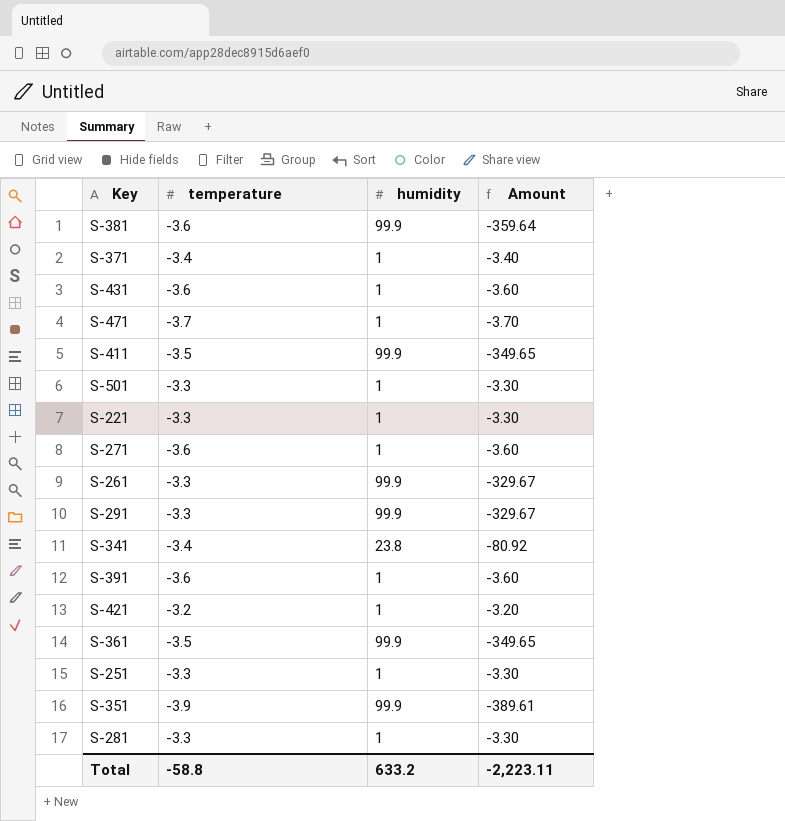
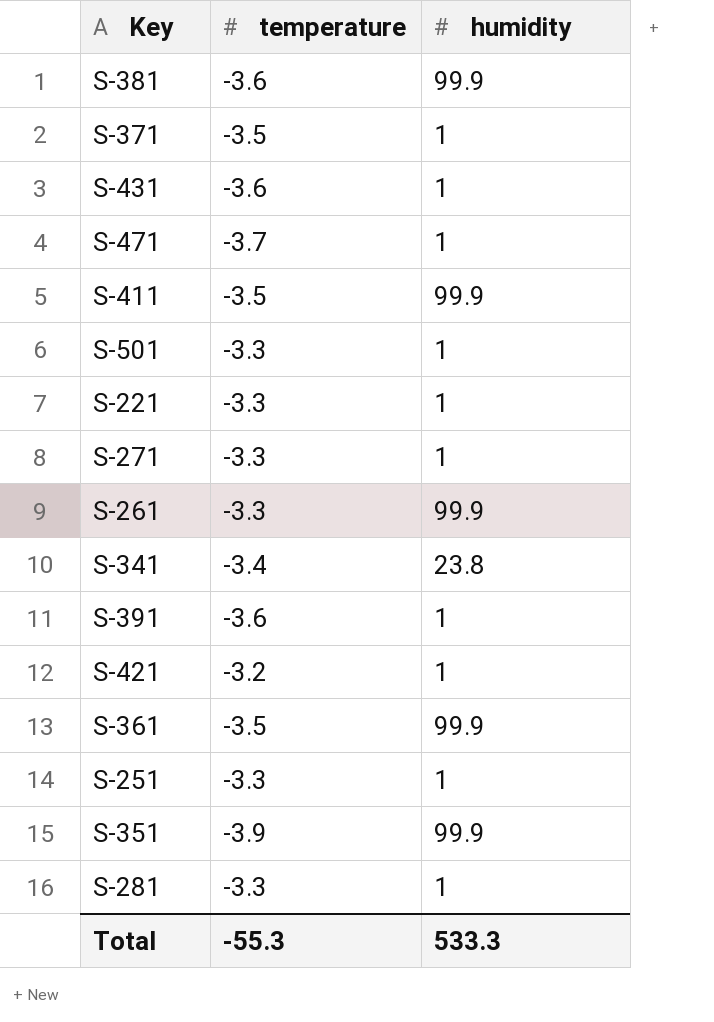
column Amount | formula: [temperature] * [humidity] -> none
row S-291: -3.3 | 99.9 | -329.67 -> none
S-371 | temperature: -3.4 -> -3.5
S-271 | temperature: -3.6 -> -3.3
Total | temperature: -58.8 -> -55.3
Total | humidity: 633.2 -> 533.3

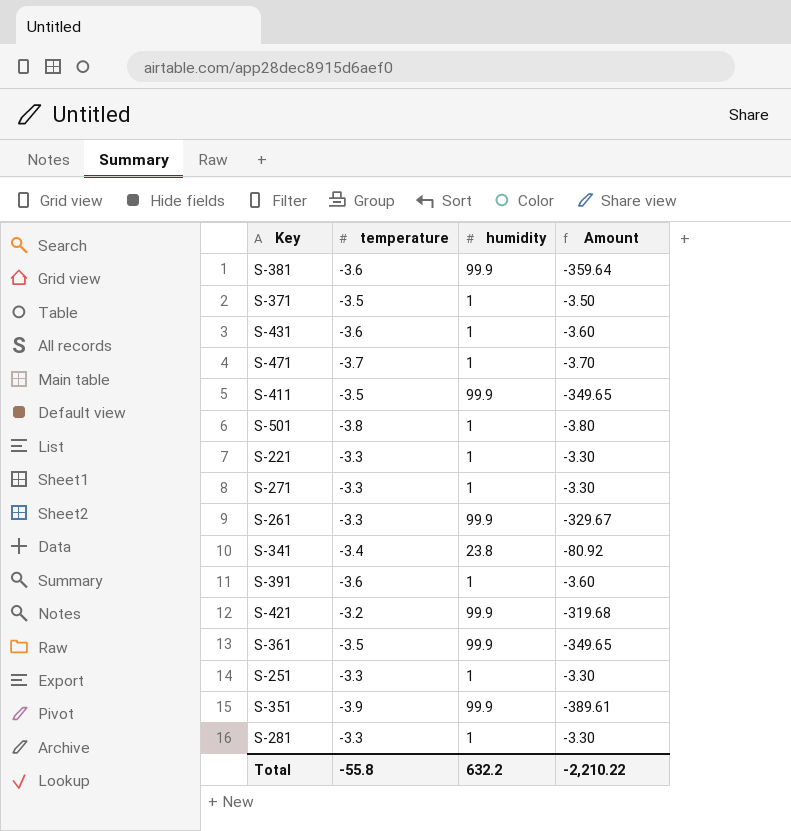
column Amount | formula: none -> [temperature] * [humidity]
S-501 | temperature: -3.3 -> -3.8
S-421 | humidity: 1 -> 99.9
Total | temperature: -55.3 -> -55.8
Total | humidity: 533.3 -> 632.2

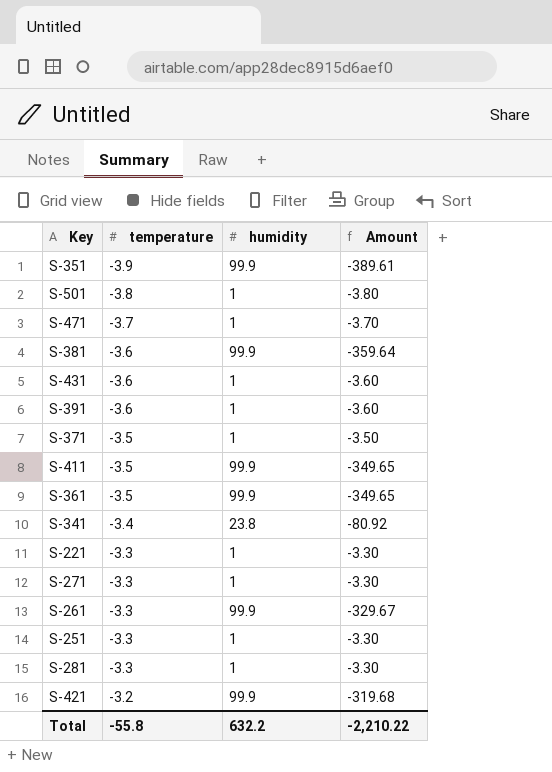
row order: none -> temperature ascending

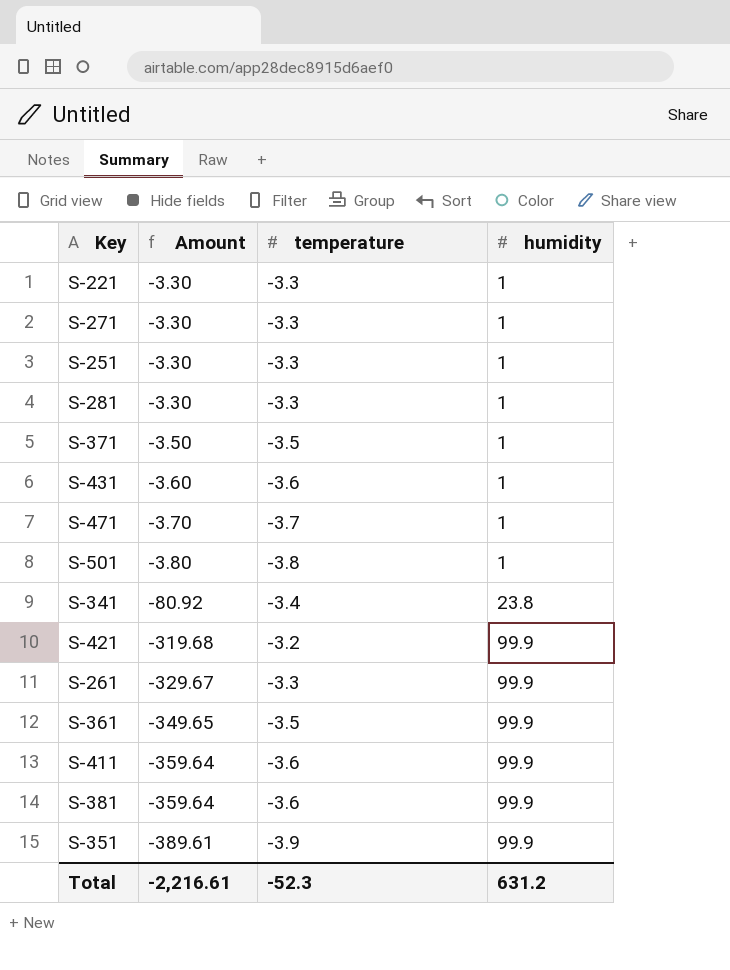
row order: temperature ascending -> Amount descending
column Amount | position: 4 -> 2
row S-391: -3.6 | 1 | -3.60 -> none
S-411 | Amount: -349.65 -> -359.64
S-411 | temperature: -3.5 -> -3.6
Total | Amount: -2,210.22 -> -2,216.61
Total | temperature: -55.8 -> -52.3
Total | humidity: 632.2 -> 631.2

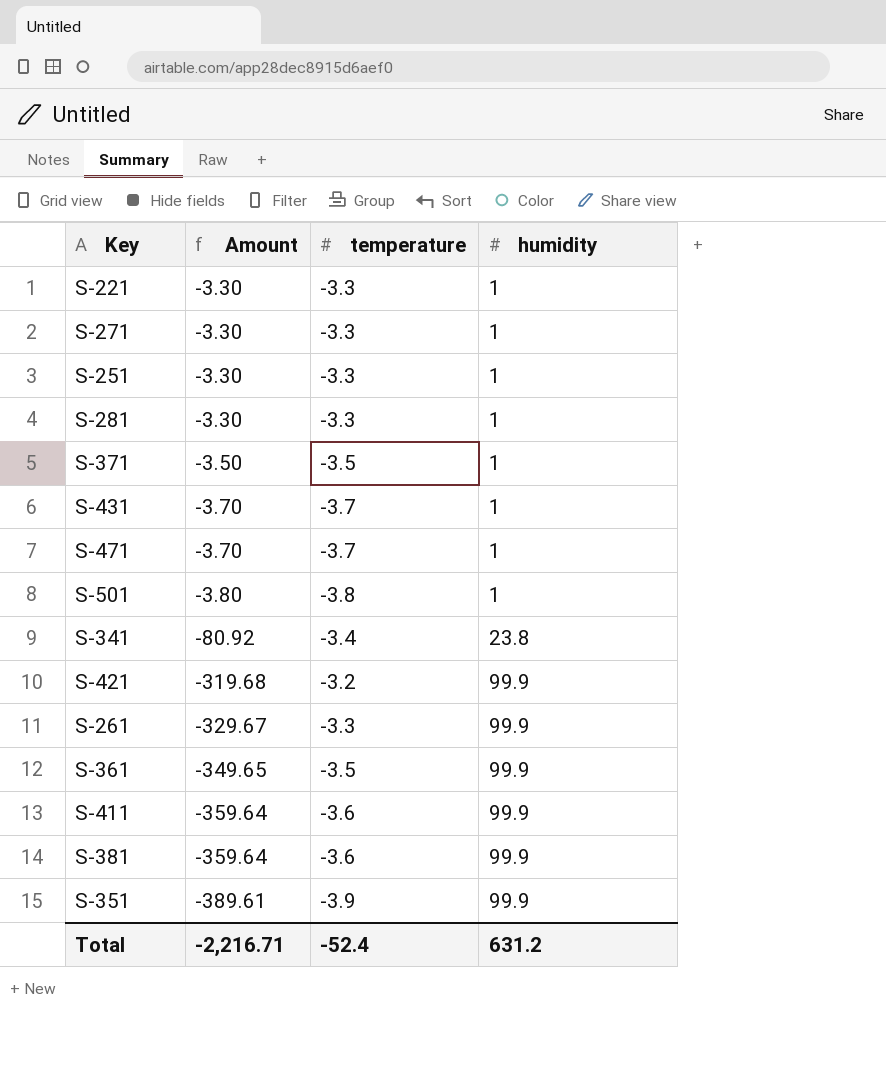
S-431 | Amount: -3.60 -> -3.70
S-431 | temperature: -3.6 -> -3.7
Total | Amount: -2,216.61 -> -2,216.71
Total | temperature: -52.3 -> -52.4

